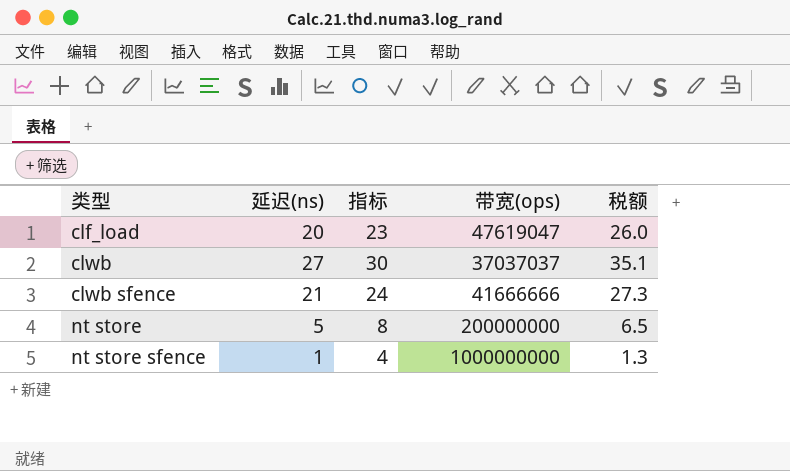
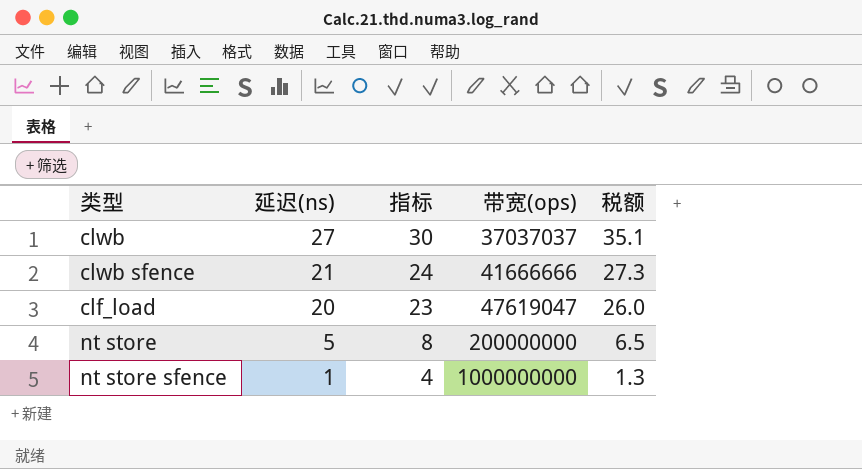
row order: 类型 ascending -> 延迟(ns) descending

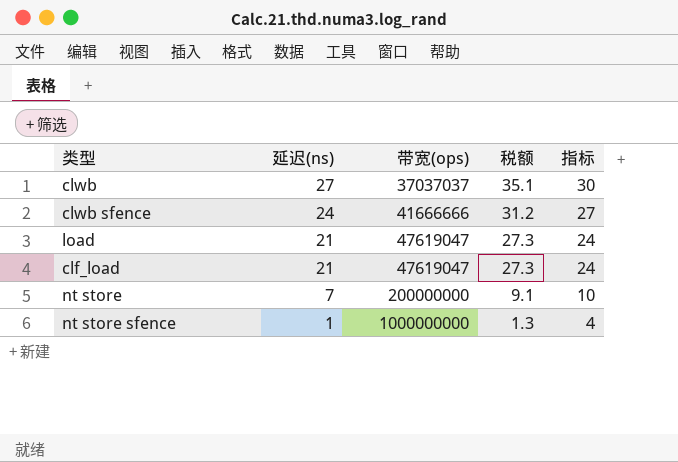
column 指标 | position: 3 -> 5
clwb sfence | 延迟(ns): 21 -> 24
clwb sfence | 税额: 27.3 -> 31.2
clwb sfence | 指标: 24 -> 27
row load: none -> 21 | 47619047 | 27.3 | 24
clf_load | 延迟(ns): 20 -> 21
clf_load | 税额: 26.0 -> 27.3
clf_load | 指标: 23 -> 24
nt store | 延迟(ns): 5 -> 7
nt store | 税额: 6.5 -> 9.1
nt store | 指标: 8 -> 10

